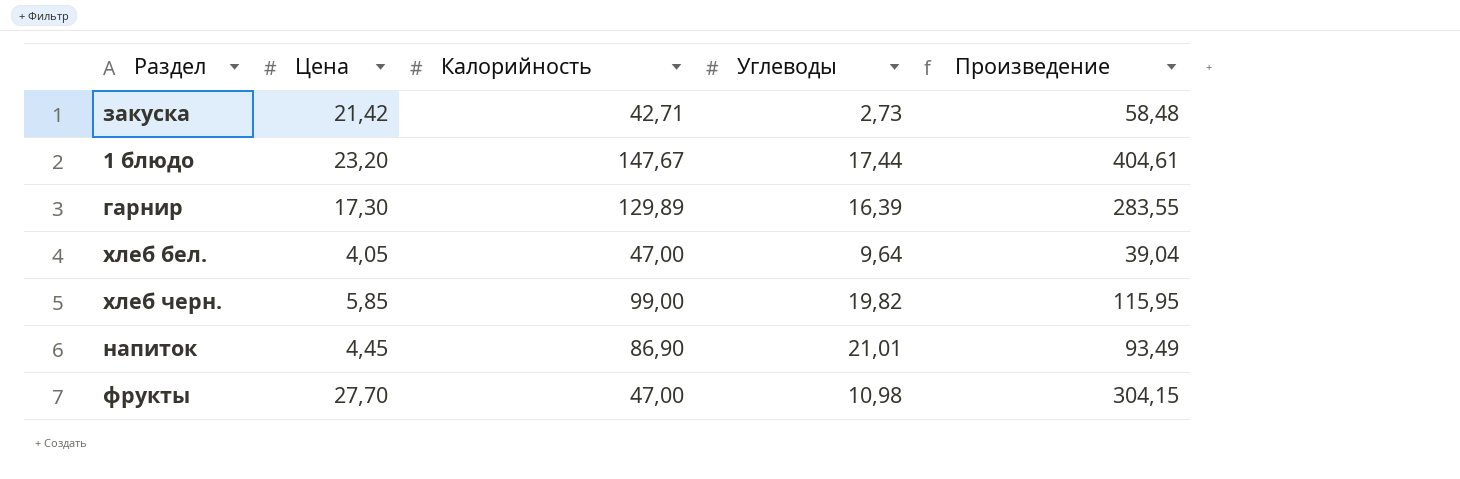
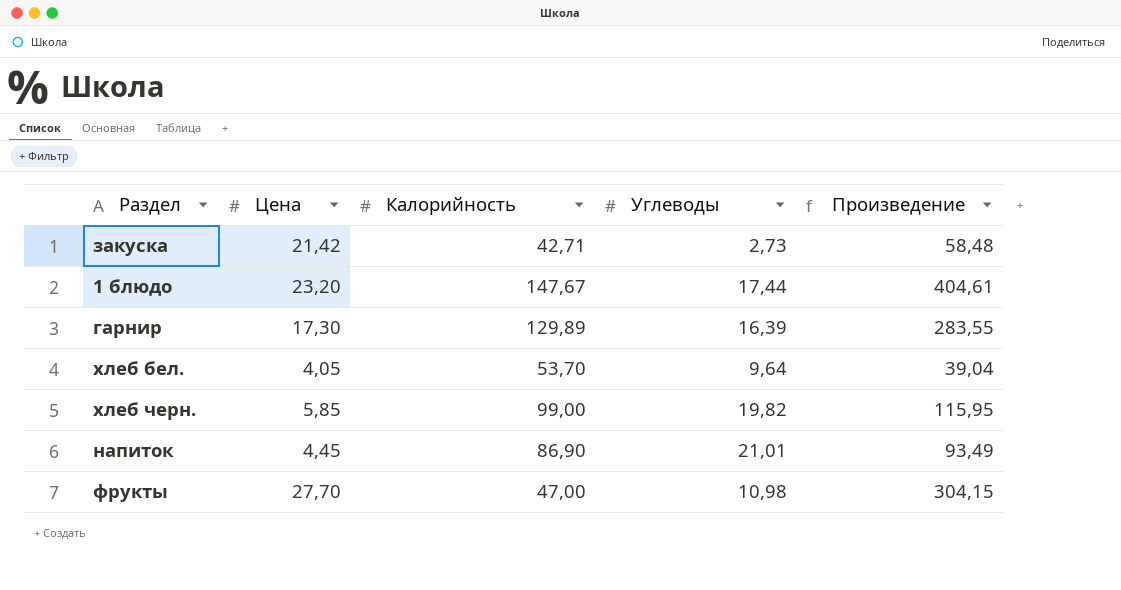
хлеб бел. | Калорийность: 47,00 -> 53,70

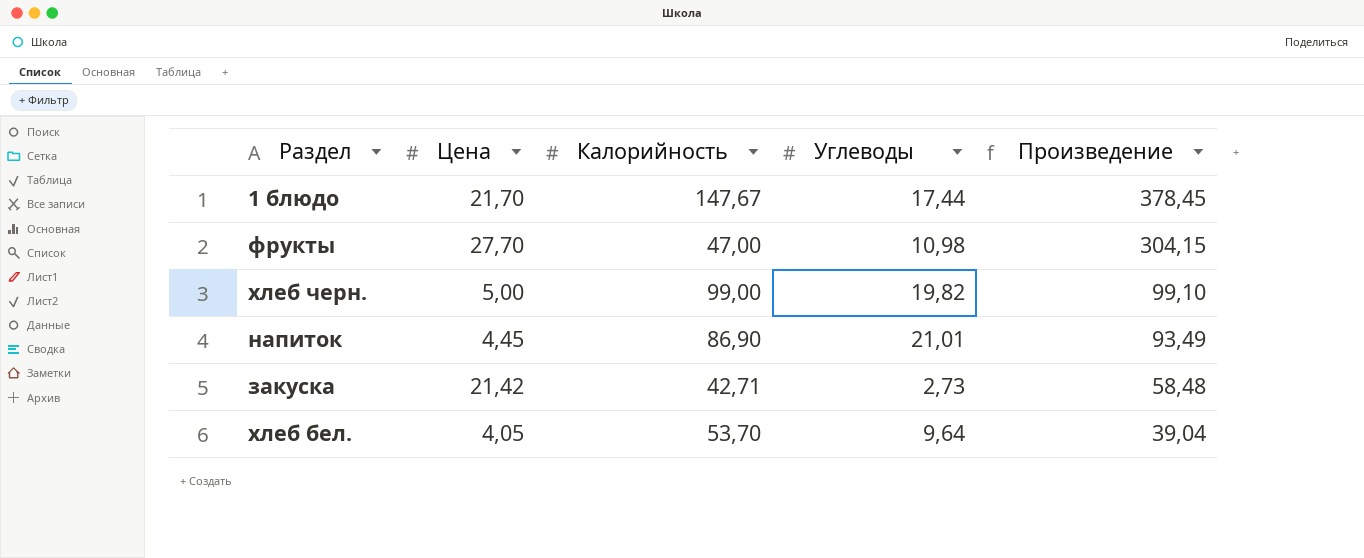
row order: none -> Произведение descending
row гарнир: 17,30 | 129,89 | 16,39 | 283,55 -> none
1 блюдо | Цена: 23,20 -> 21,70
1 блюдо | Произведение: 404,61 -> 378,45
хлеб черн. | Цена: 5,85 -> 5,00
хлеб черн. | Произведение: 115,95 -> 99,10

